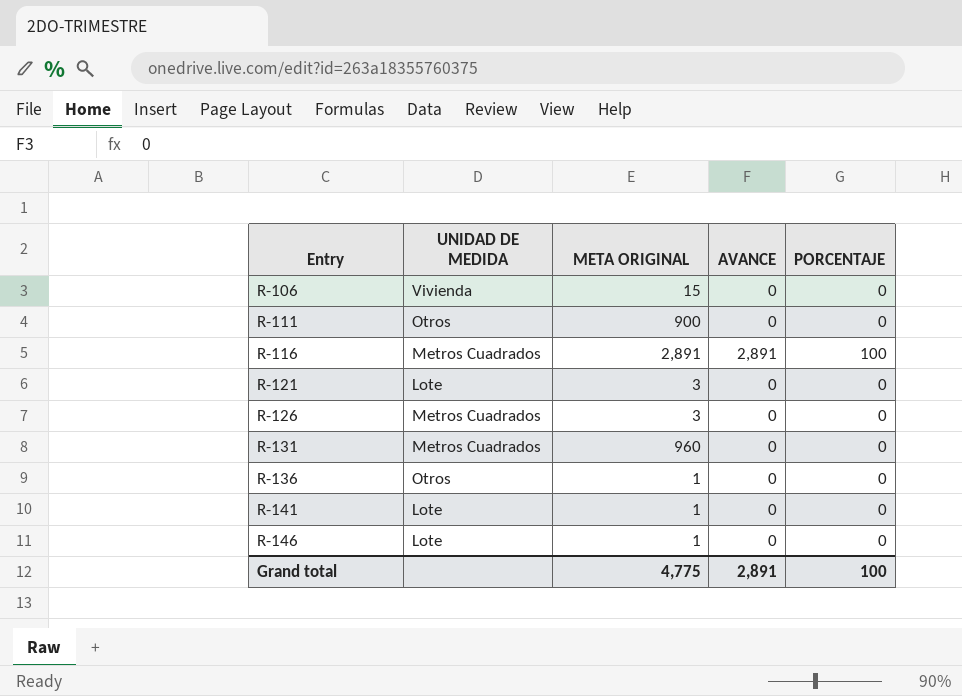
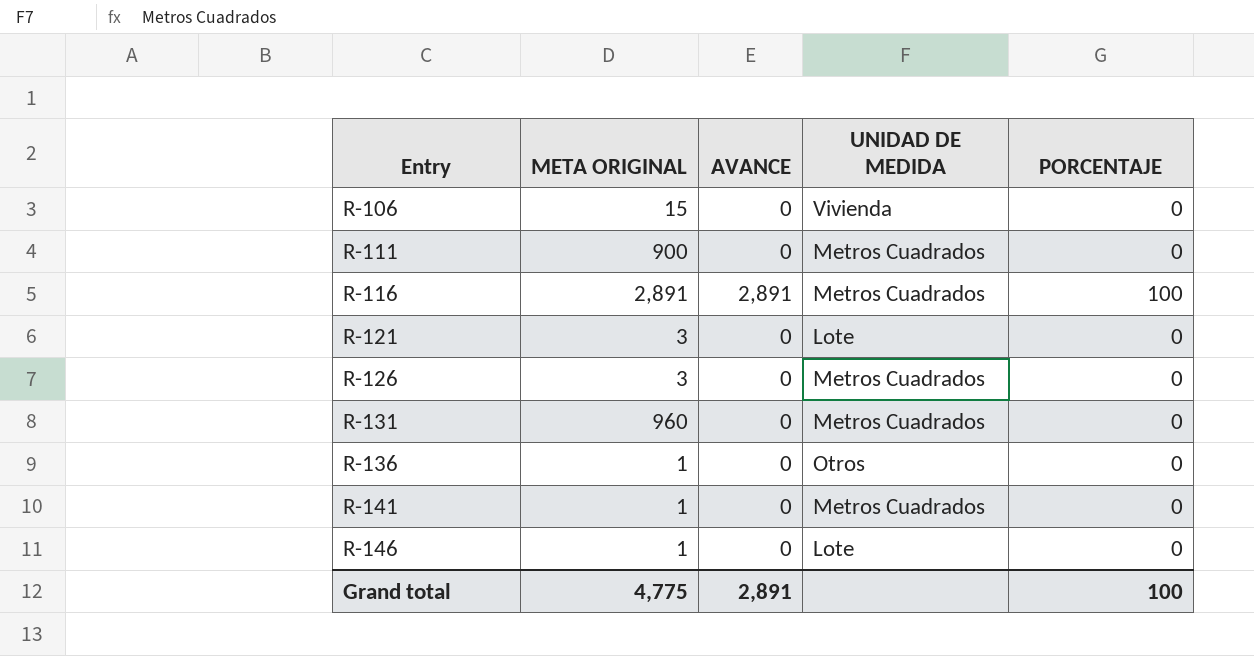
column UNIDAD DE MEDIDA | position: 2 -> 4
R-111 | UNIDAD DE MEDIDA: Otros -> Metros Cuadrados
R-141 | UNIDAD DE MEDIDA: Lote -> Metros Cuadrados

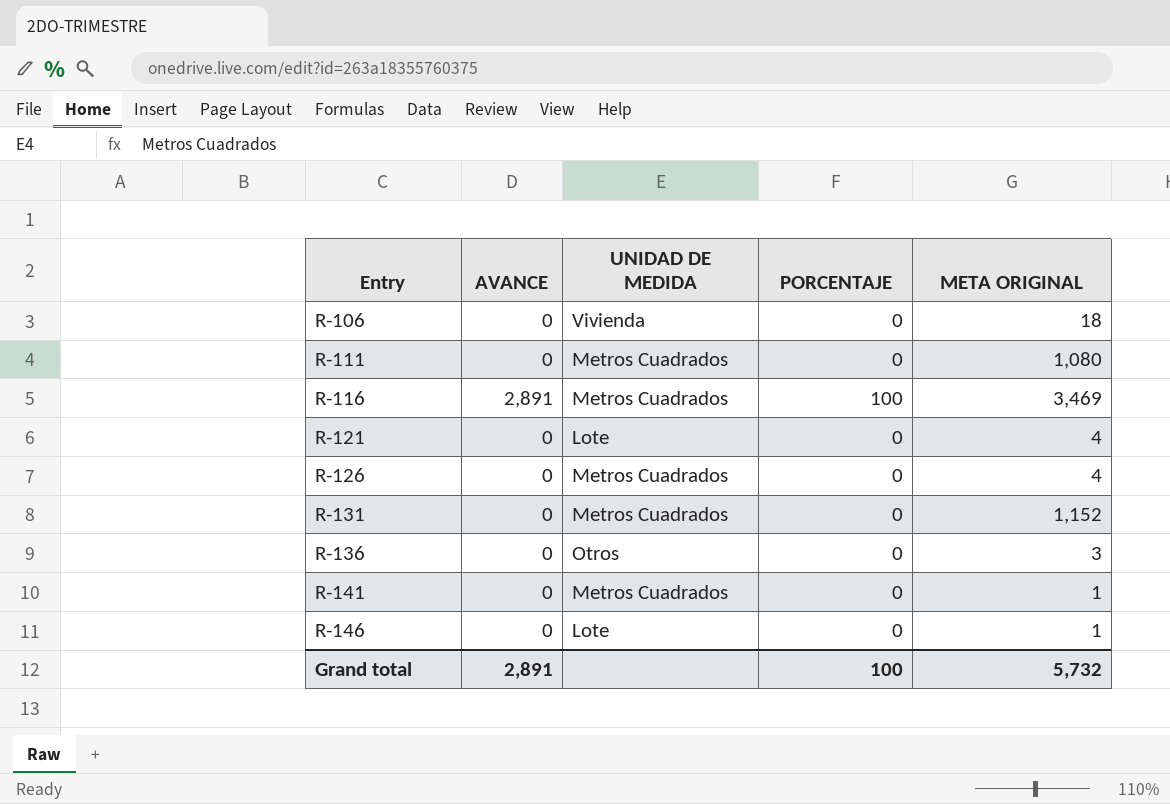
column META ORIGINAL | position: 2 -> 5
R-106 | META ORIGINAL: 15 -> 18
R-111 | META ORIGINAL: 900 -> 1,080
R-116 | META ORIGINAL: 2,891 -> 3,469
R-121 | META ORIGINAL: 3 -> 4
R-126 | META ORIGINAL: 3 -> 4
R-131 | META ORIGINAL: 960 -> 1,152
R-136 | META ORIGINAL: 1 -> 3
Grand total | META ORIGINAL: 4,775 -> 5,732

